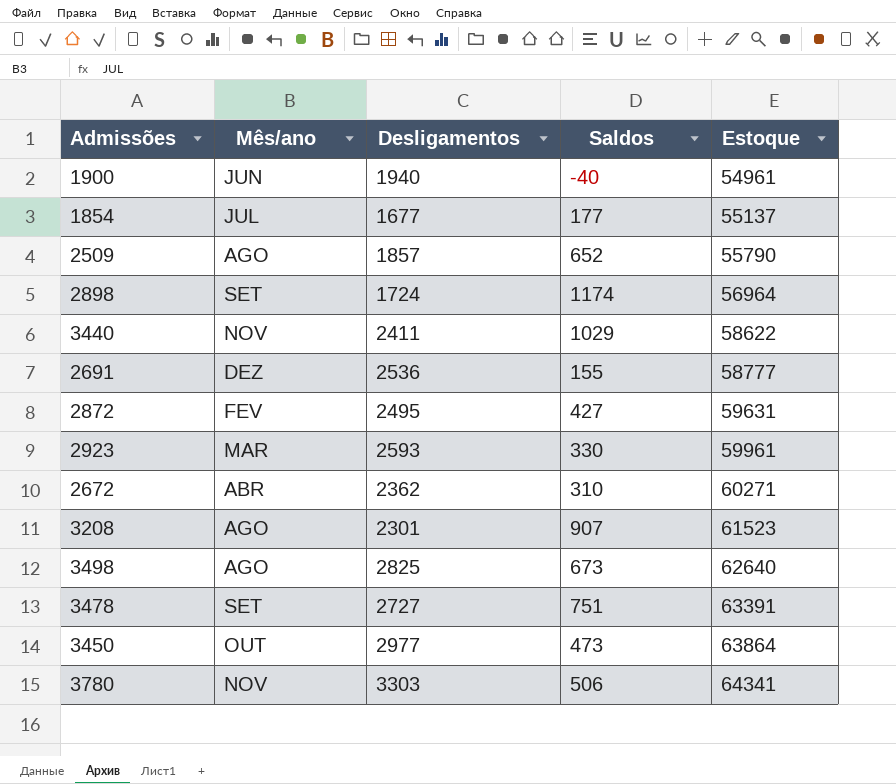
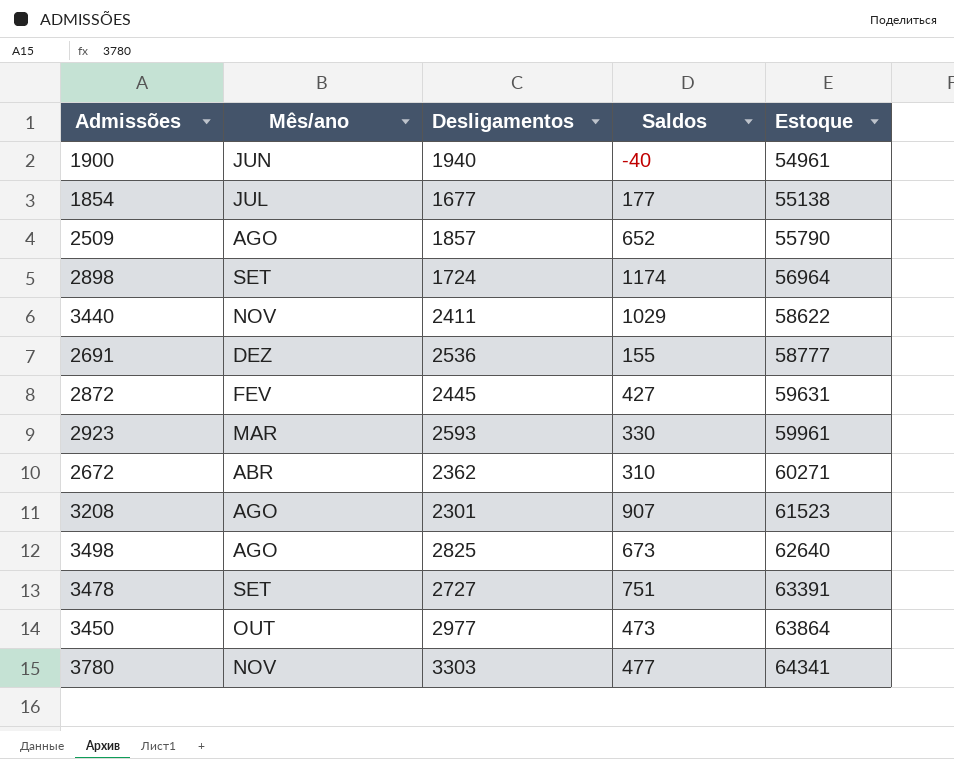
1854 | Estoque: 55137 -> 55138
2872 | Desligamentos: 2495 -> 2445
3780 | Saldos: 506 -> 477

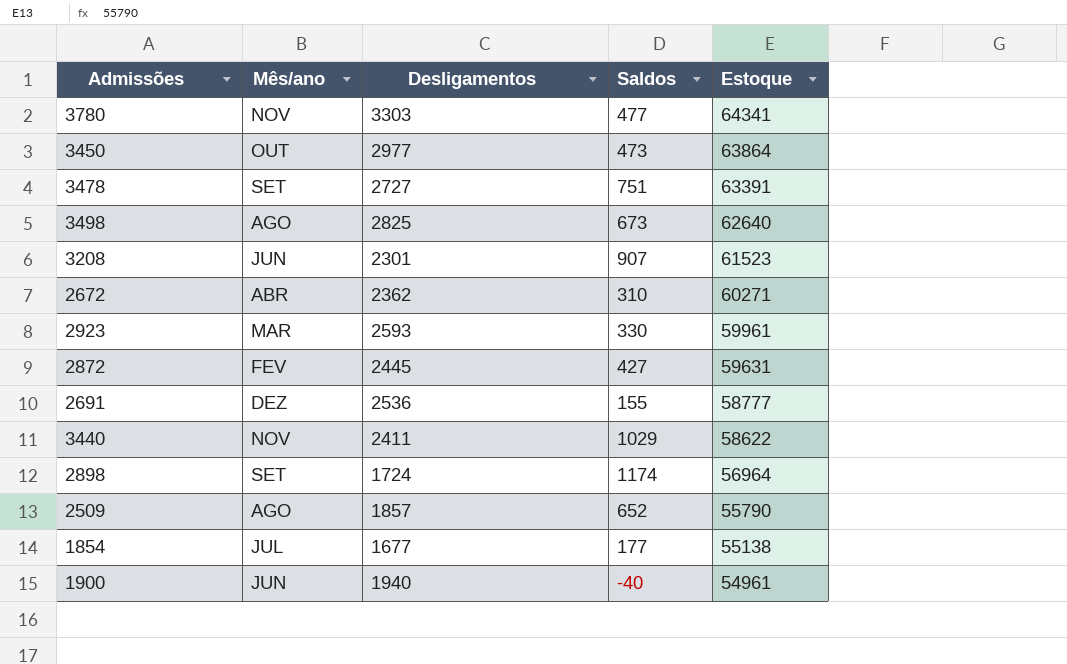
row order: Estoque ascending -> Estoque descending
3208 | Mês/ano: AGO -> JUN

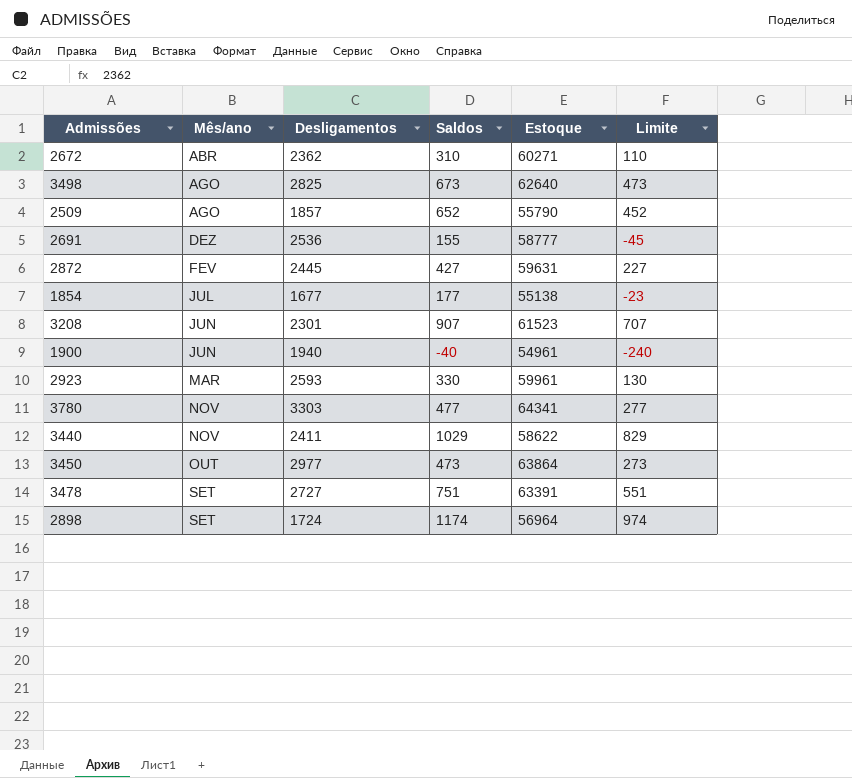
row order: Estoque descending -> Mês/ano ascending
column Limite | formula: none -> [Saldos] - 200

